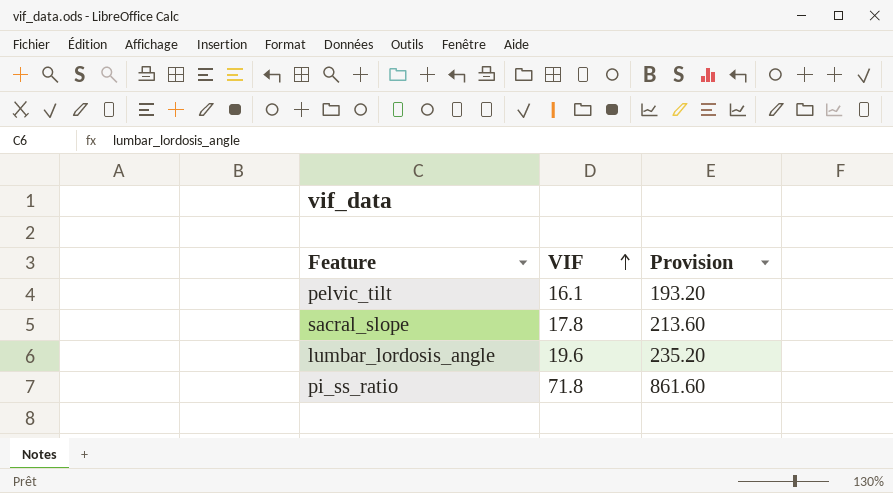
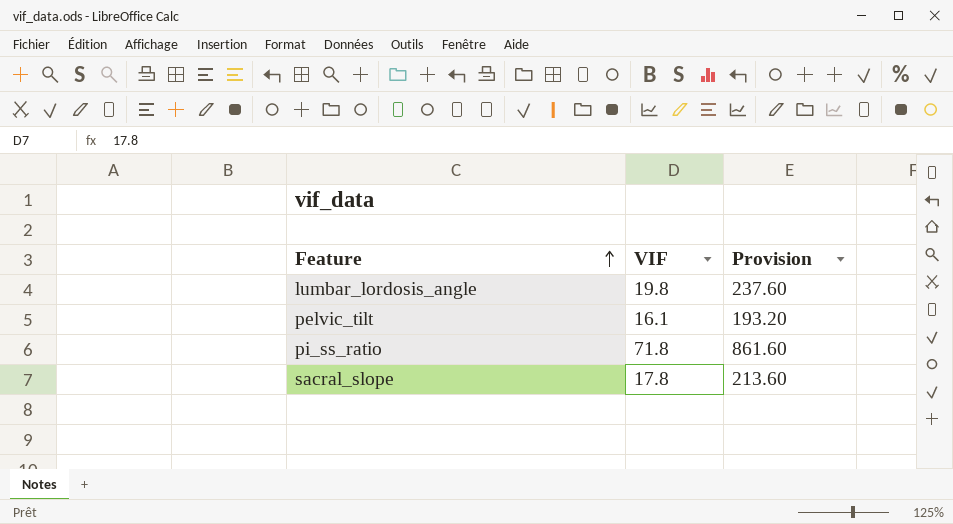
row order: VIF ascending -> Feature ascending
lumbar_lordosis_angle | VIF: 19.6 -> 19.8
lumbar_lordosis_angle | Provision: 235.20 -> 237.60

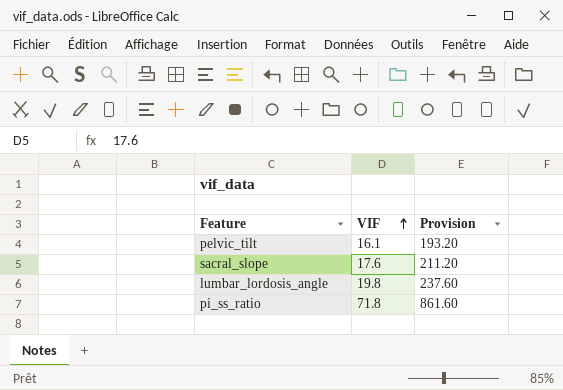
row order: Feature ascending -> VIF ascending
sacral_slope | VIF: 17.8 -> 17.6
sacral_slope | Provision: 213.60 -> 211.20

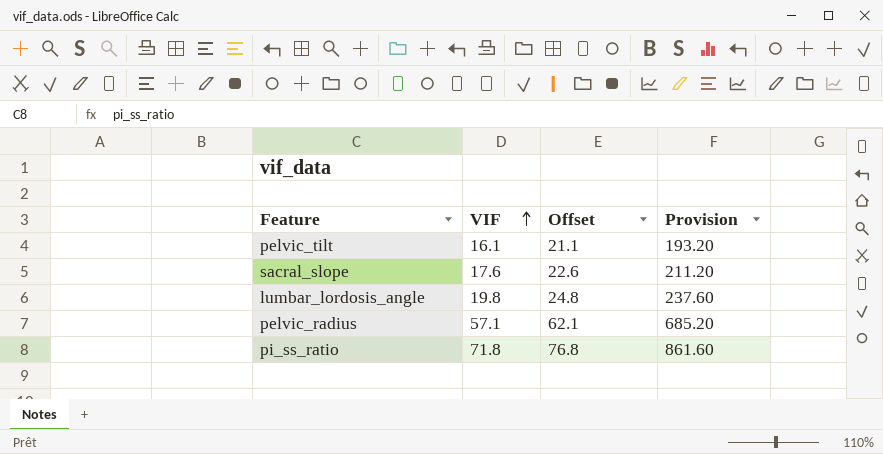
column Offset | formula: none -> [VIF] + 5
row pelvic_radius: none -> 57.1 | 62.1 | 685.20

